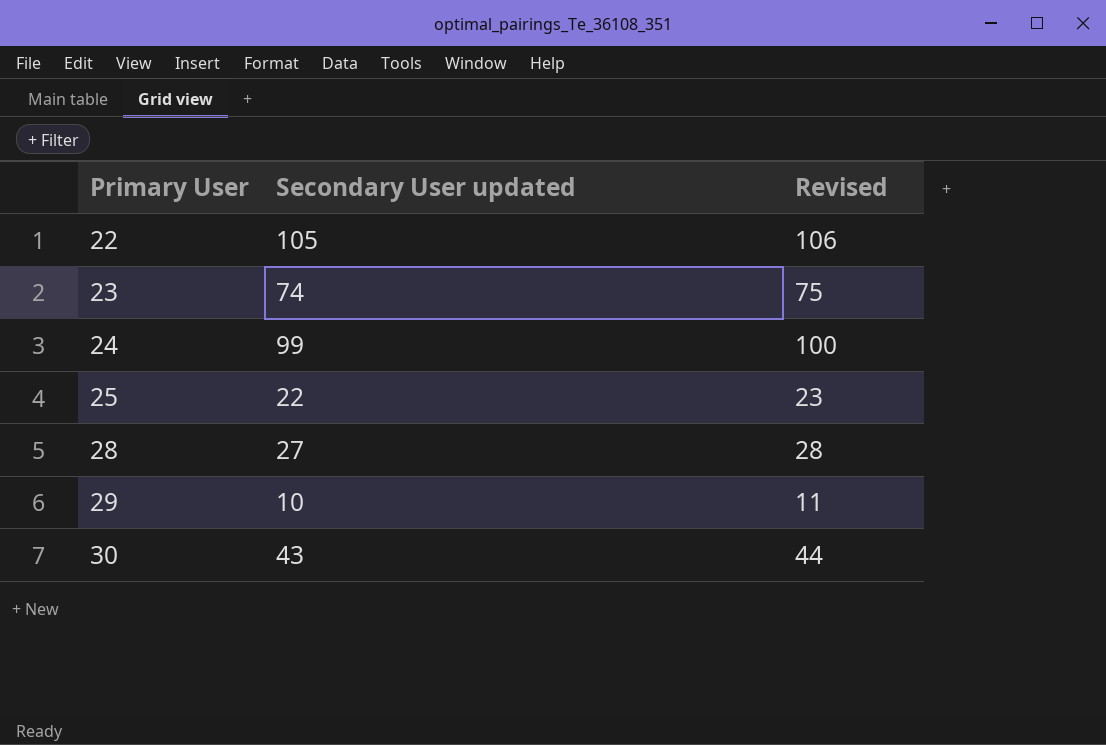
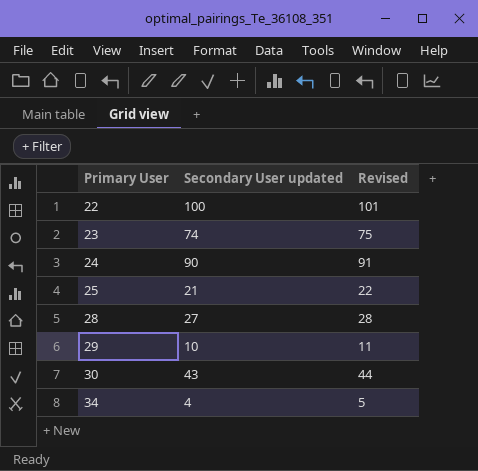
22 | Secondary User updated: 105 -> 100
22 | Revised: 106 -> 101
24 | Secondary User updated: 99 -> 90
24 | Revised: 100 -> 91
25 | Secondary User updated: 22 -> 21
25 | Revised: 23 -> 22
row 34: none -> 4 | 5

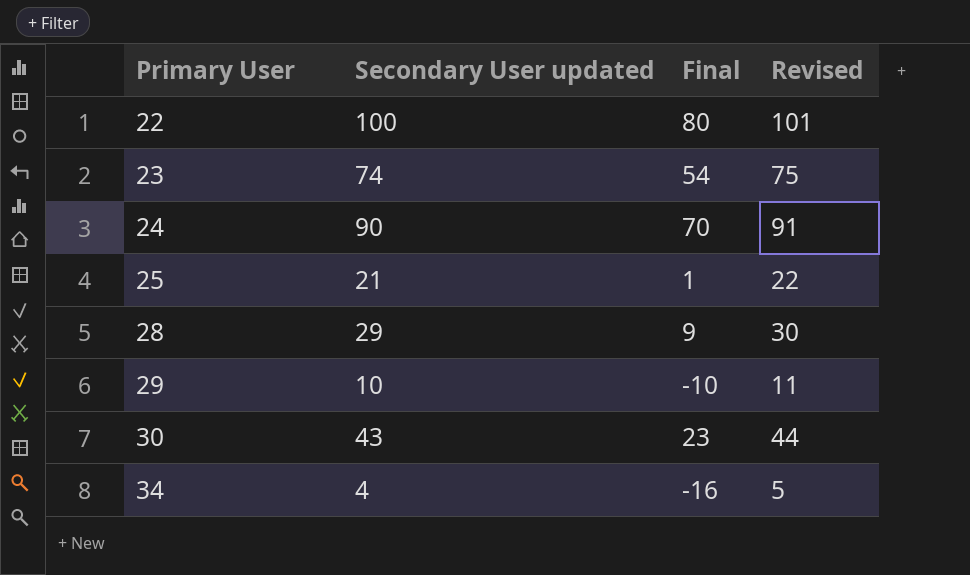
column Final | formula: none -> [Secondary User updated] - 20
28 | Secondary User updated: 27 -> 29
28 | Revised: 28 -> 30

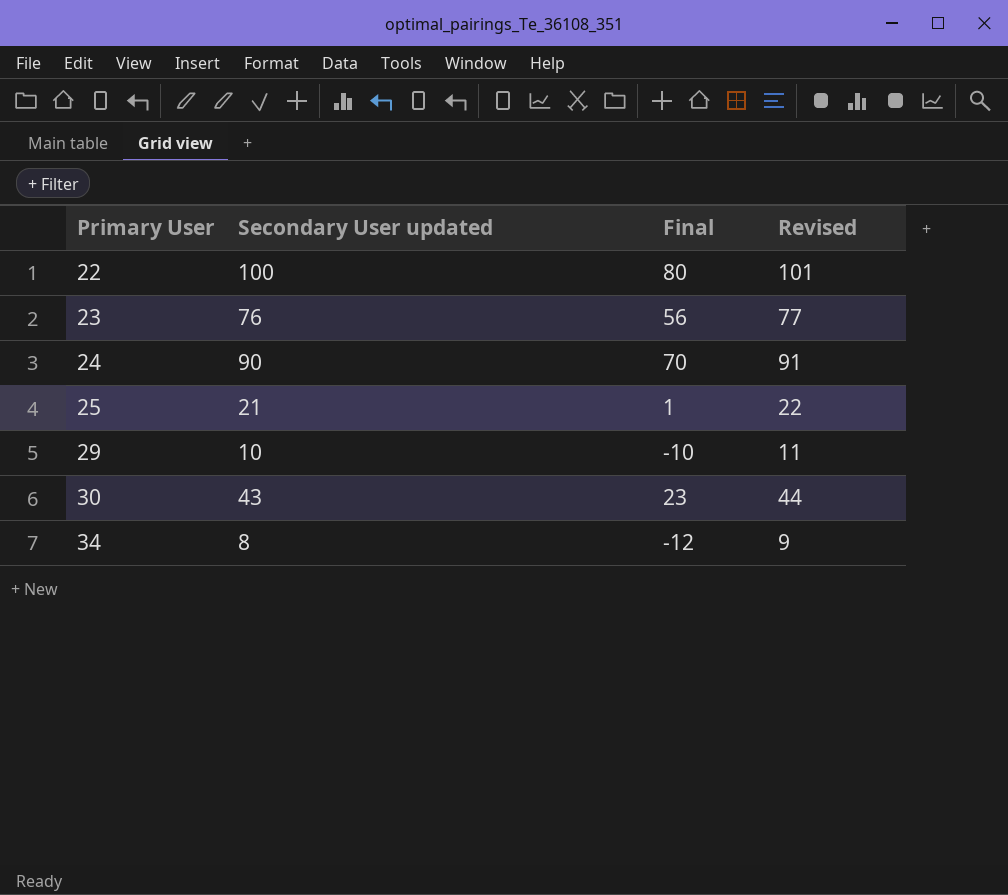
row 28: 29 | 9 | 30 -> none
23 | Secondary User updated: 74 -> 76
23 | Final: 54 -> 56
23 | Revised: 75 -> 77
34 | Secondary User updated: 4 -> 8
34 | Final: -16 -> -12
34 | Revised: 5 -> 9

